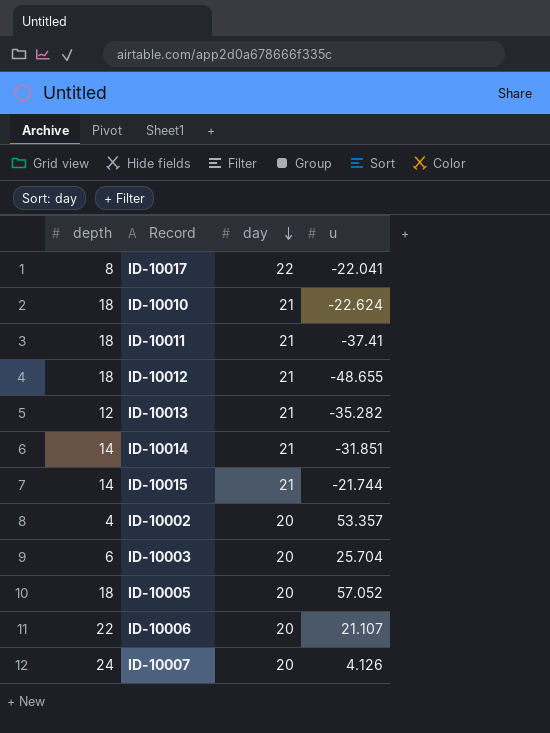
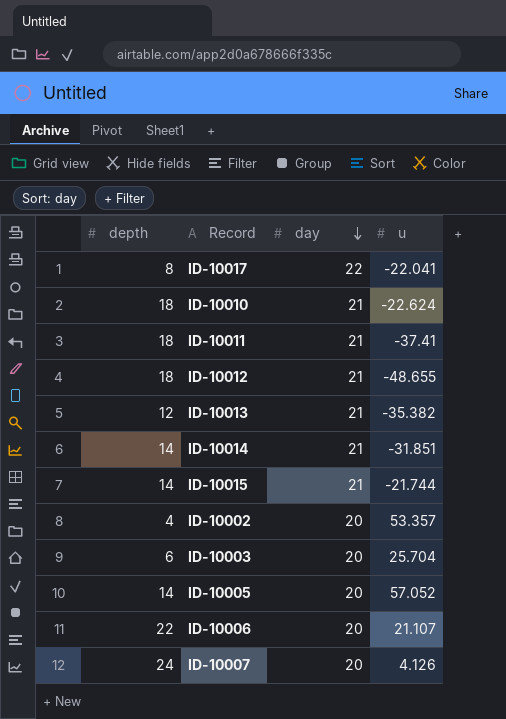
ID-10013 | u: -35.282 -> -35.382
ID-10005 | depth: 18 -> 14

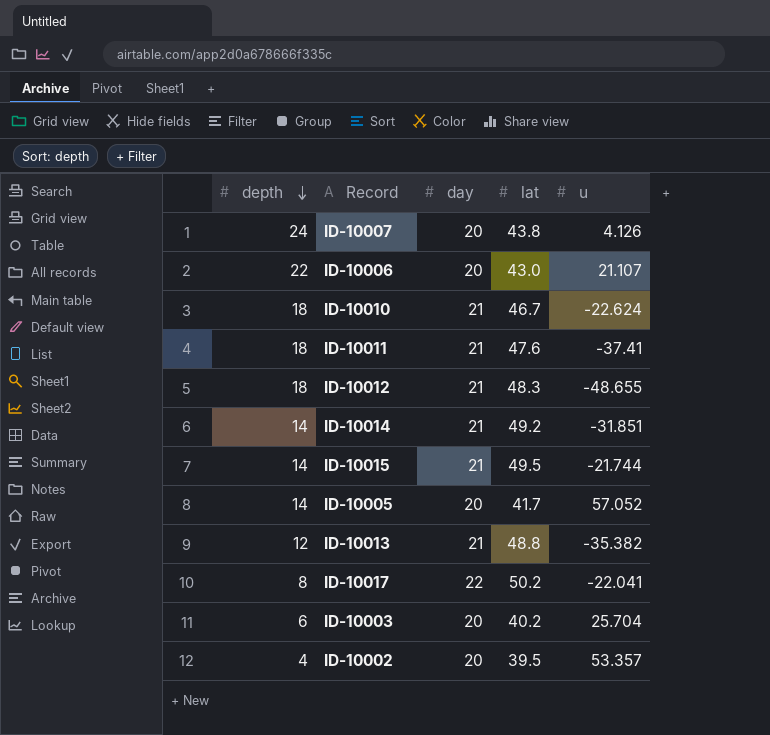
row order: day descending -> depth descending
column lat | position: none -> 4

